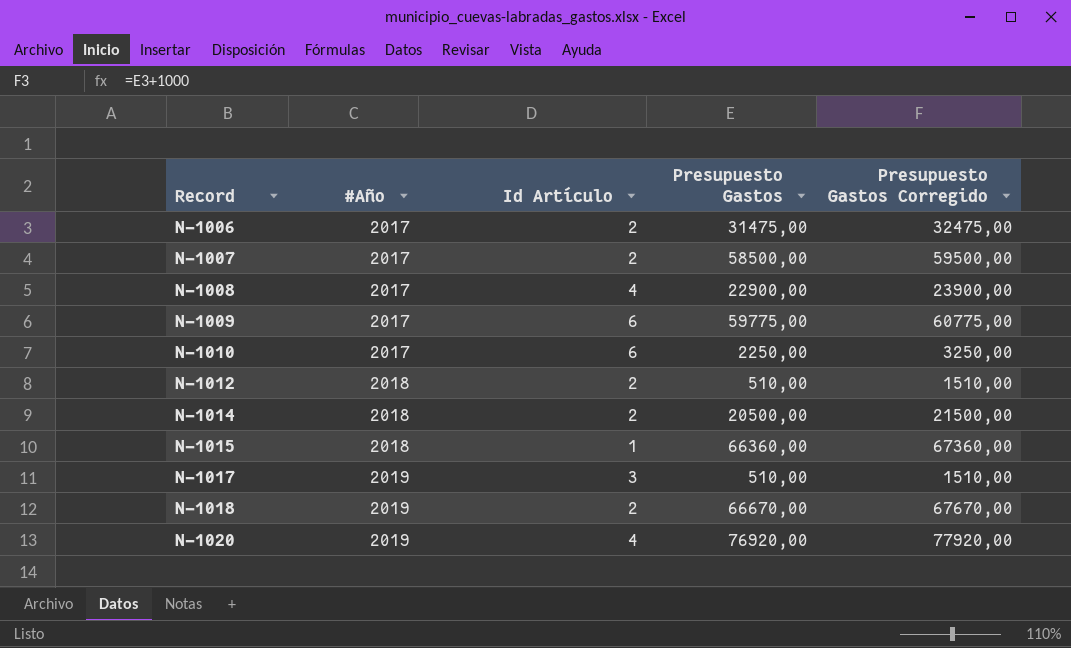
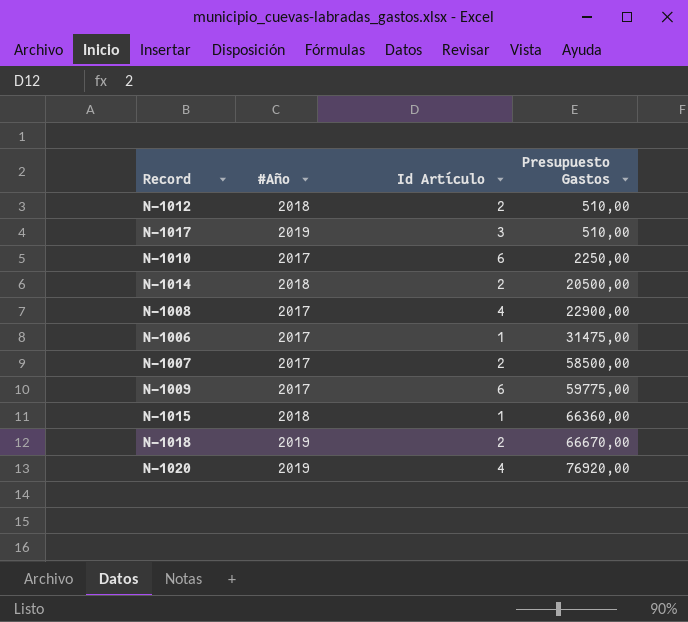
row order: Record ascending -> Presupuesto Gastos ascending
column Presupuesto Gastos Corregido | formula: [Presupuesto Gastos] + 1000 -> none
N-1006 | Id Artículo: 2 -> 1

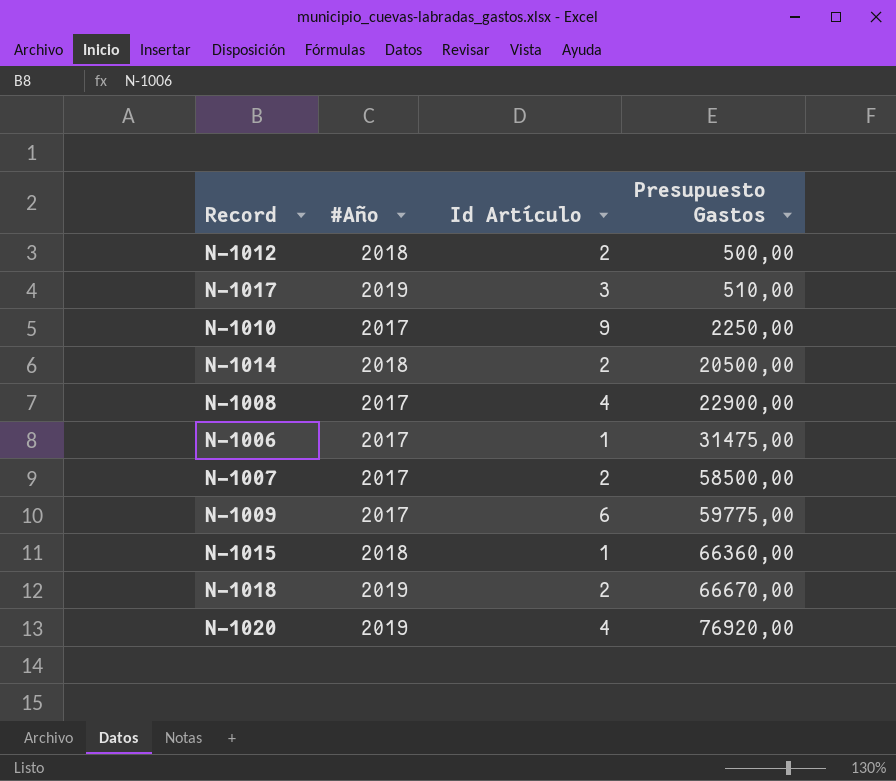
N-1012 | Presupuesto Gastos: 510,00 -> 500,00
N-1010 | Id Artículo: 6 -> 9

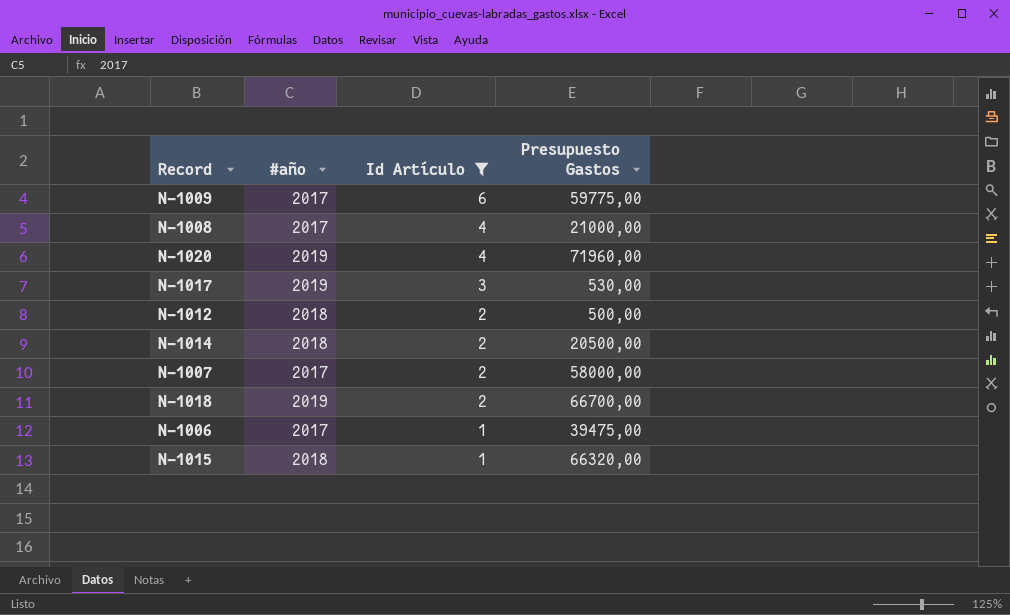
filter: none -> Id Artículo != 9
row order: Presupuesto Gastos ascending -> Id Artículo descending
column name: #Año -> #año
N-1008 | Presupuesto Gastos: 22900,00 -> 21000,00
N-1020 | Presupuesto Gastos: 76920,00 -> 71960,00
N-1017 | Presupuesto Gastos: 510,00 -> 530,00
N-1007 | Presupuesto Gastos: 58500,00 -> 58000,00
N-1018 | Presupuesto Gastos: 66670,00 -> 66700,00
N-1006 | Presupuesto Gastos: 31475,00 -> 39475,00
N-1015 | Presupuesto Gastos: 66360,00 -> 66320,00

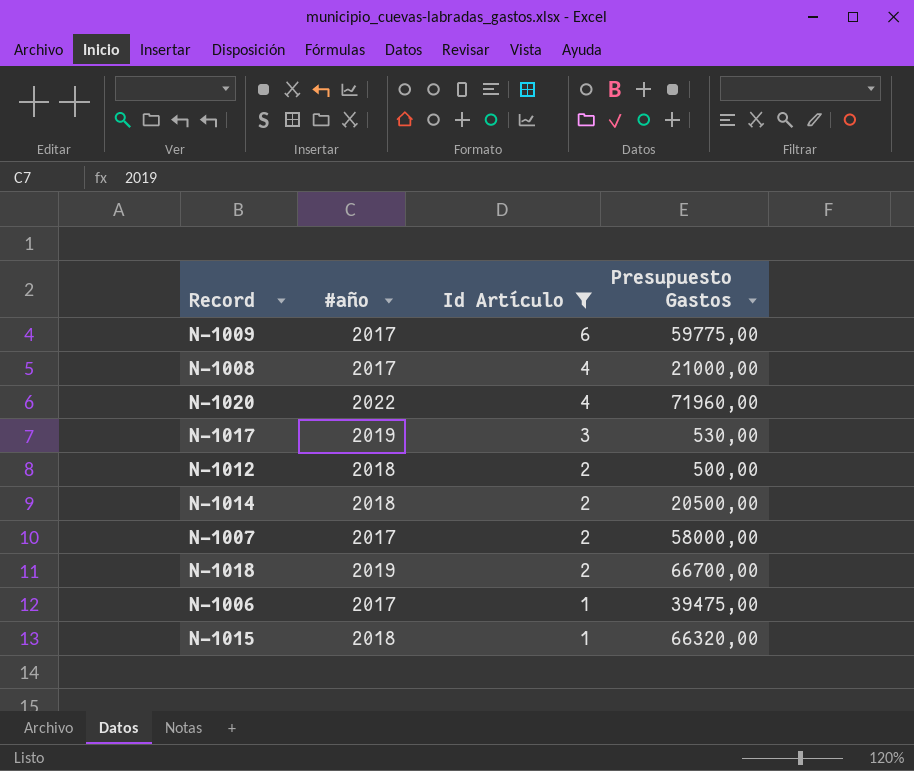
N-1020 | #año: 2019 -> 2022

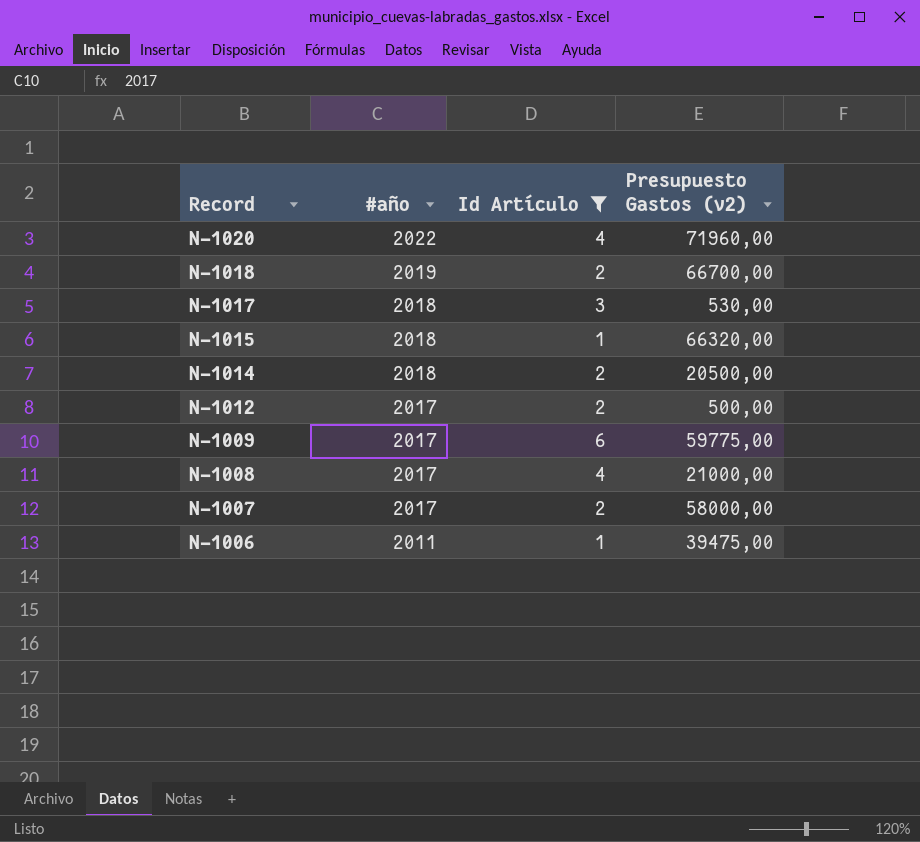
row order: Id Artículo descending -> Record descending
column name: Presupuesto Gastos -> Presupuesto Gastos (v2)
N-1017 | #año: 2019 -> 2018
N-1012 | #año: 2018 -> 2017
N-1006 | #año: 2017 -> 2011

